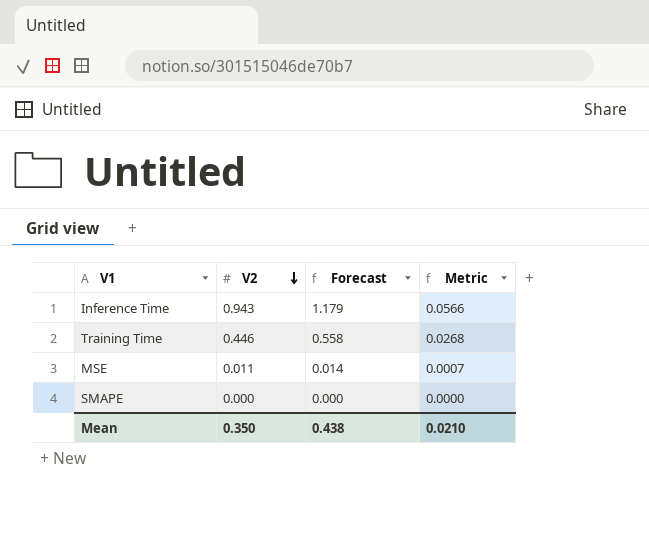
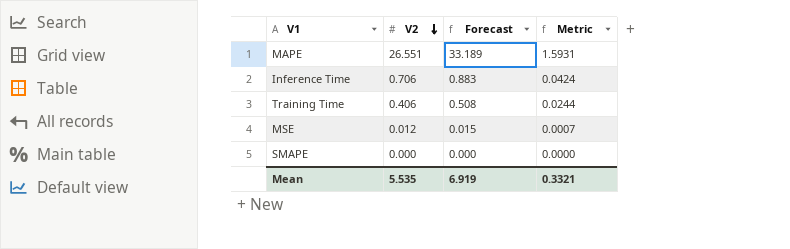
row MAPE: none -> 26.551 | 33.189 | 1.5931
Inference Time | V2: 0.943 -> 0.706
Inference Time | Forecast: 1.179 -> 0.883
Inference Time | Metric: 0.0566 -> 0.0424
Training Time | V2: 0.446 -> 0.406
Training Time | Forecast: 0.558 -> 0.508
Training Time | Metric: 0.0268 -> 0.0244
MSE | V2: 0.011 -> 0.012
MSE | Forecast: 0.014 -> 0.015
Mean | V2: 0.350 -> 5.535
Mean | Forecast: 0.438 -> 6.919
Mean | Metric: 0.0210 -> 0.3321

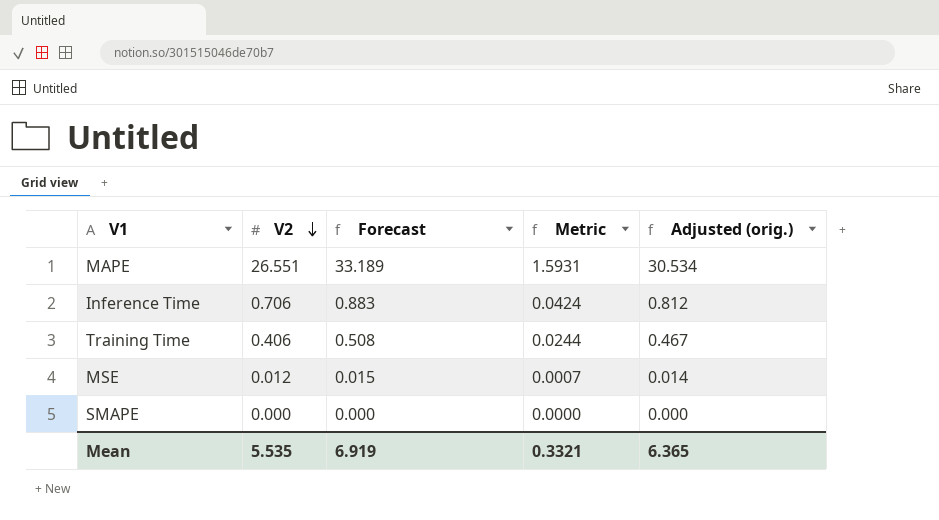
column Adjusted (orig.) | formula: none -> [V2] * 1.15

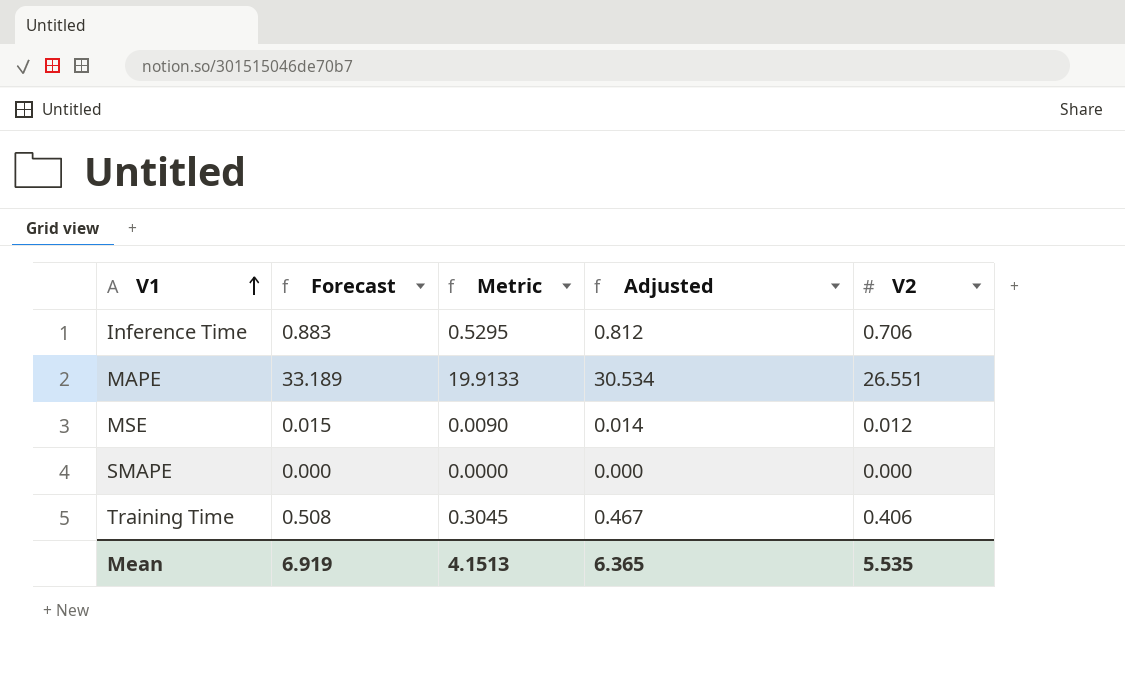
row order: V2 descending -> V1 ascending
column Metric | formula: [V2] * 0.06 -> [V2] * 0.75
column name: Adjusted (orig.) -> Adjusted
column V2 | position: 2 -> 5
Mean | Metric: 0.3321 -> 4.1513

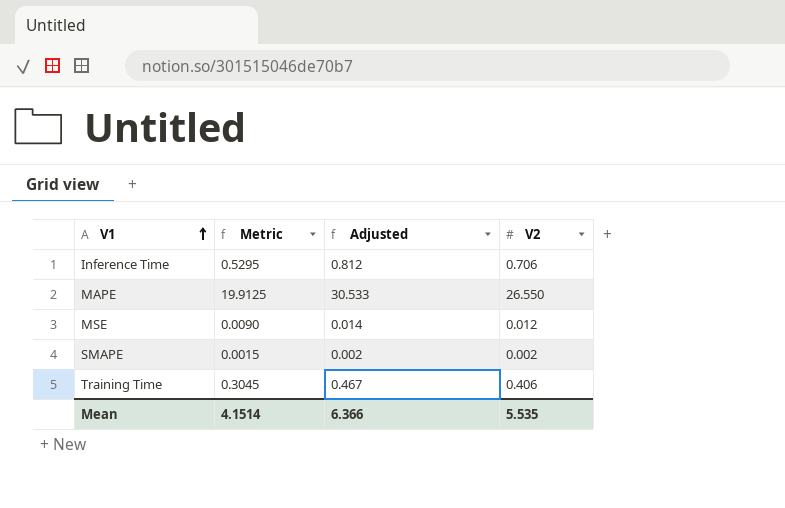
column Forecast | formula: [V2] * 1.25 -> none
MAPE | Metric: 19.9133 -> 19.9125
MAPE | Adjusted: 30.534 -> 30.533
MAPE | V2: 26.551 -> 26.550
SMAPE | Metric: 0.0000 -> 0.0015
SMAPE | Adjusted: 0.000 -> 0.002
SMAPE | V2: 0.000 -> 0.002
Mean | Metric: 4.1513 -> 4.1514
Mean | Adjusted: 6.365 -> 6.366

